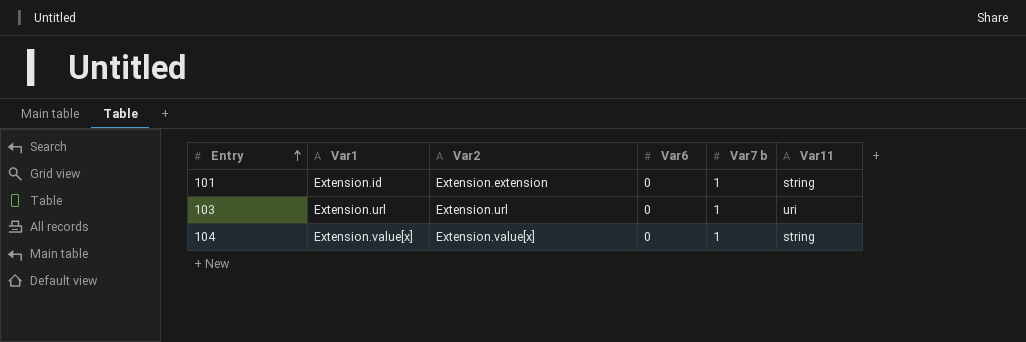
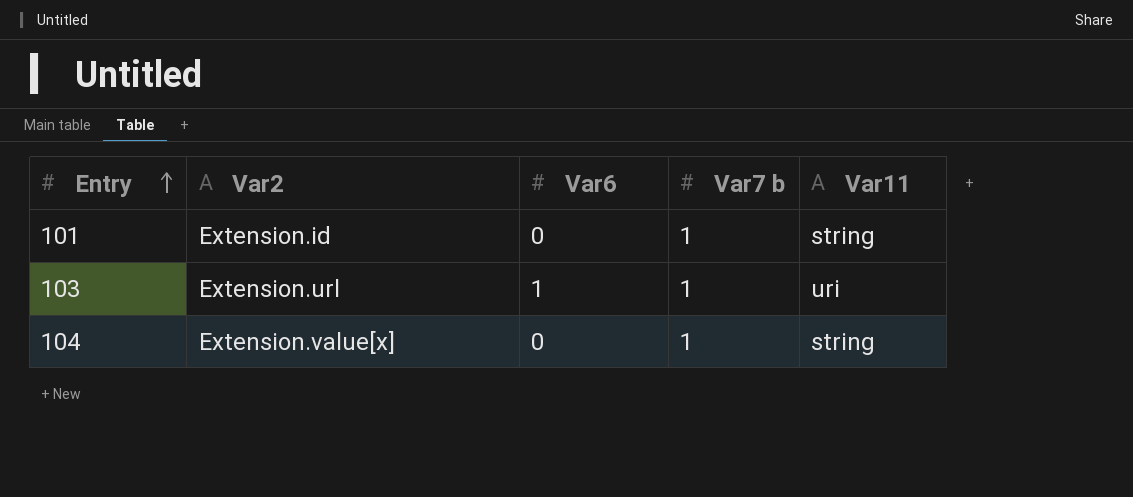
column Var1 | position: 2 -> none
101 | Var2: Extension.extension -> Extension.id
103 | Var6: 0 -> 1

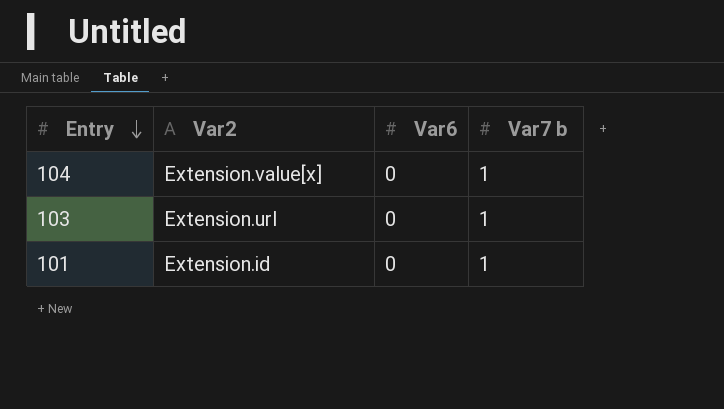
row order: Entry ascending -> Entry descending
column Var11 | position: 5 -> none
103 | Var6: 1 -> 0

